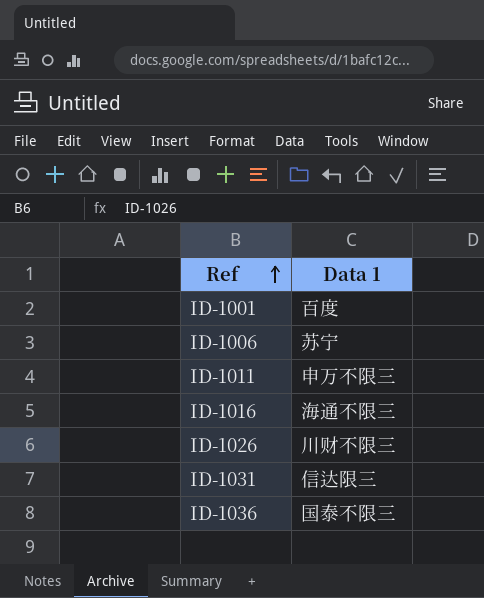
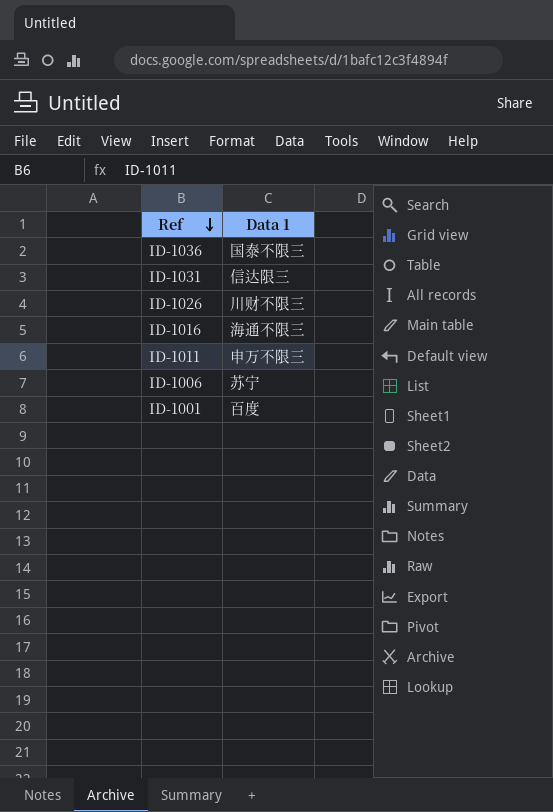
row order: Ref ascending -> Ref descending

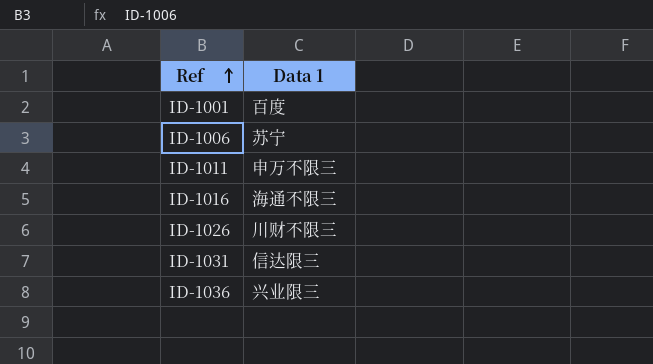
row order: Ref descending -> Ref ascending
ID-1036 | Data 1: 国泰不限三 -> 兴业限三

